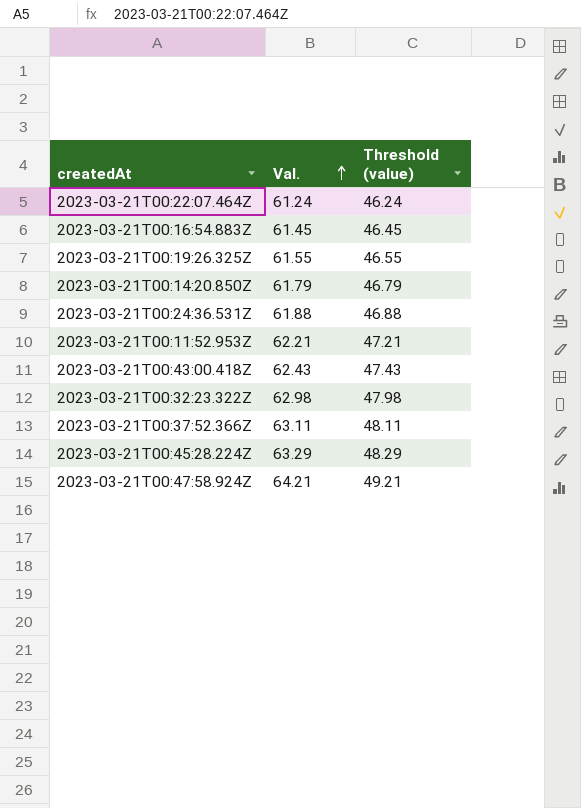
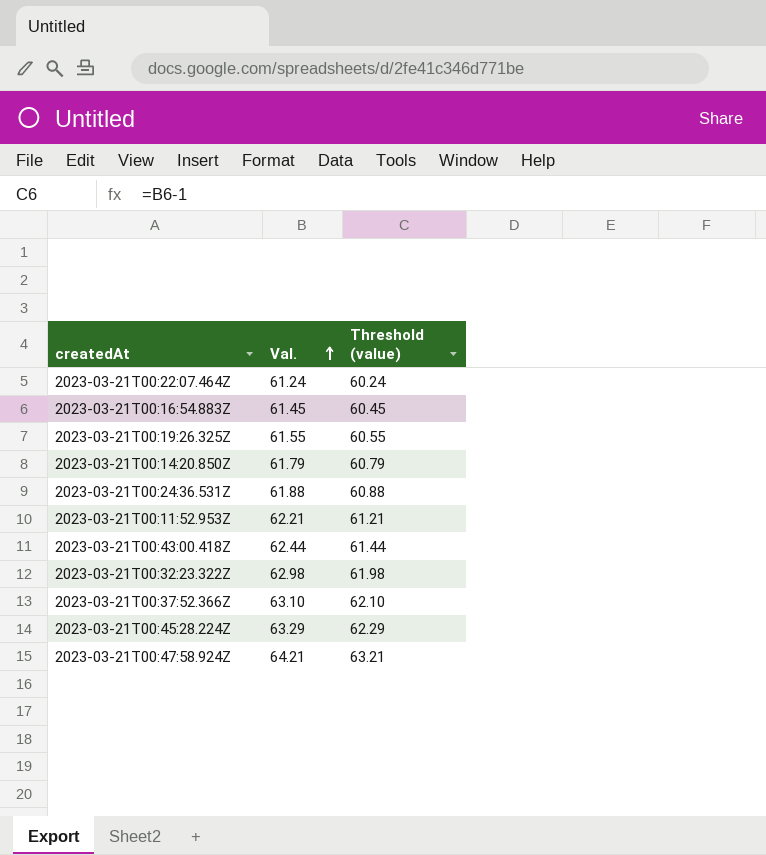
column Threshold (value) | formula: [Val.] - 15 -> [Val.] - 1
2023-03-21T00:43:00.418Z | Val.: 62.43 -> 62.44
2023-03-21T00:37:52.366Z | Val.: 63.11 -> 63.10

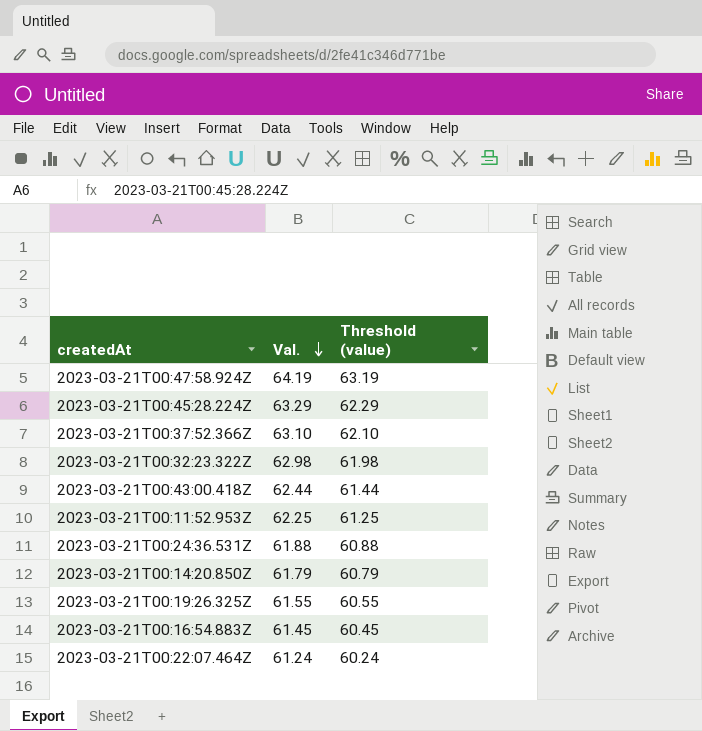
row order: Val. ascending -> Val. descending
2023-03-21T00:47:58.924Z | Val.: 64.21 -> 64.19
2023-03-21T00:47:58.924Z | Threshold (value): 63.21 -> 63.19
2023-03-21T00:11:52.953Z | Val.: 62.21 -> 62.25
2023-03-21T00:11:52.953Z | Threshold (value): 61.21 -> 61.25

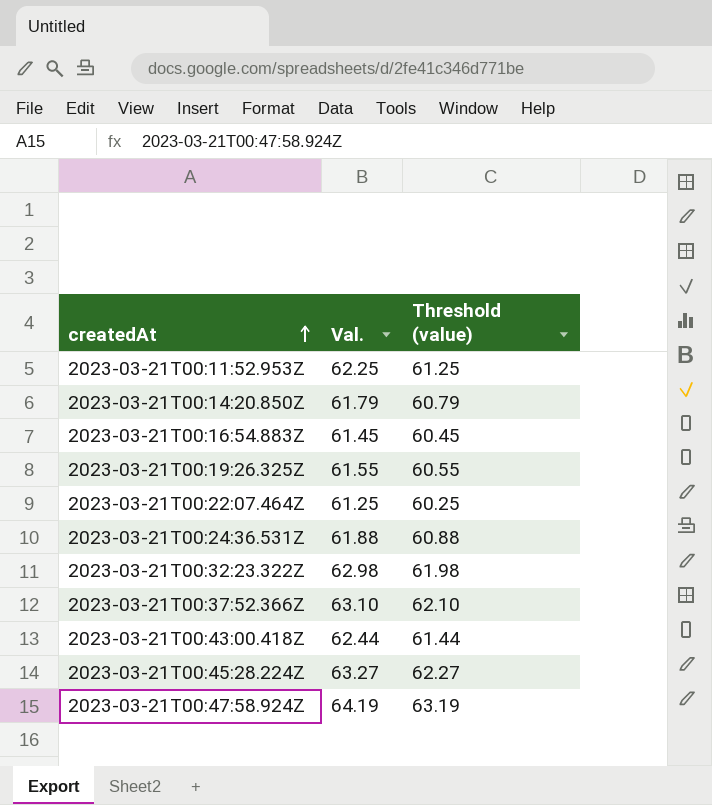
row order: Val. descending -> createdAt ascending
2023-03-21T00:22:07.464Z | Val.: 61.24 -> 61.25
2023-03-21T00:22:07.464Z | Threshold (value): 60.24 -> 60.25
2023-03-21T00:45:28.224Z | Val.: 63.29 -> 63.27
2023-03-21T00:45:28.224Z | Threshold (value): 62.29 -> 62.27

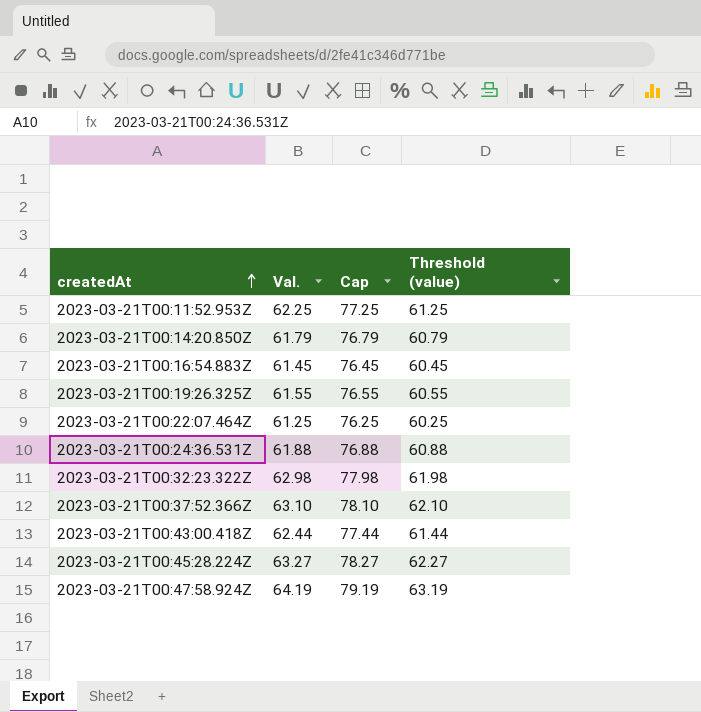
column Cap | formula: none -> [Val.] + 15

